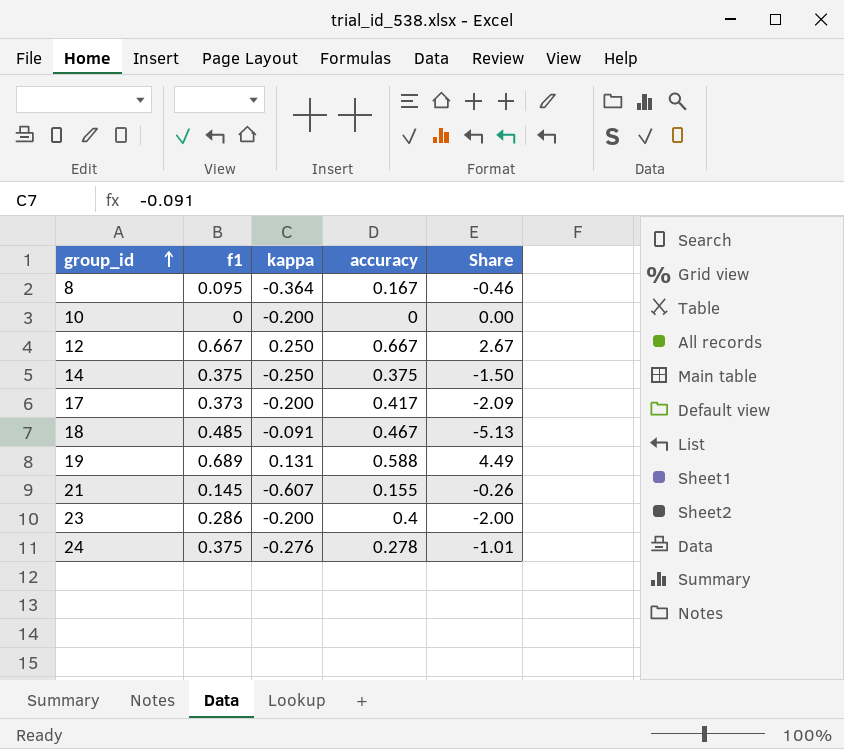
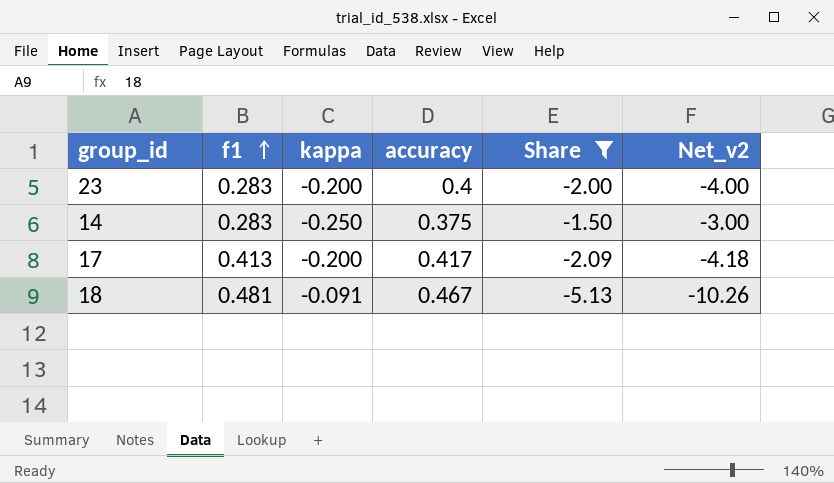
filter: none -> Share <= -1.50
row order: group_id ascending -> f1 ascending
column Net_v2 | formula: none -> [Share] * 2
23 | f1: 0.286 -> 0.283
14 | f1: 0.375 -> 0.283
17 | f1: 0.373 -> 0.413
18 | f1: 0.485 -> 0.481

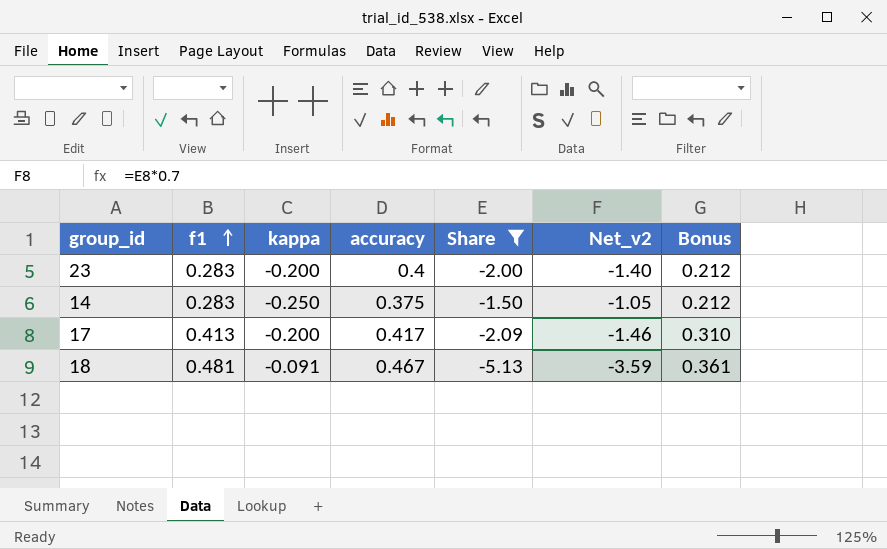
column Net_v2 | formula: [Share] * 2 -> [Share] * 0.7
column Bonus | formula: none -> [f1] * 0.75

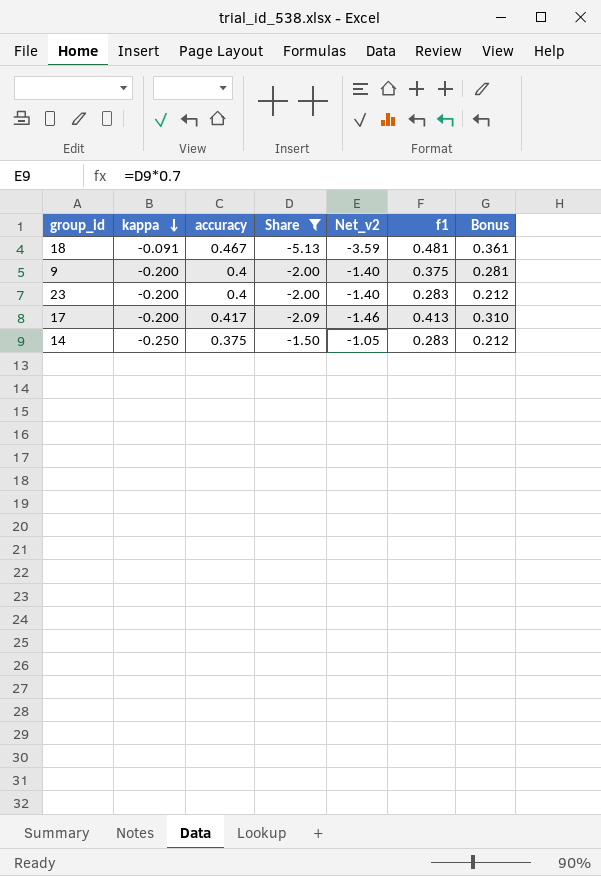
row order: f1 ascending -> kappa descending
column f1 | position: 2 -> 6
row 9: none -> -0.200 | 0.4 | -2.00 | -1.40 | 0.375 | 0.281

